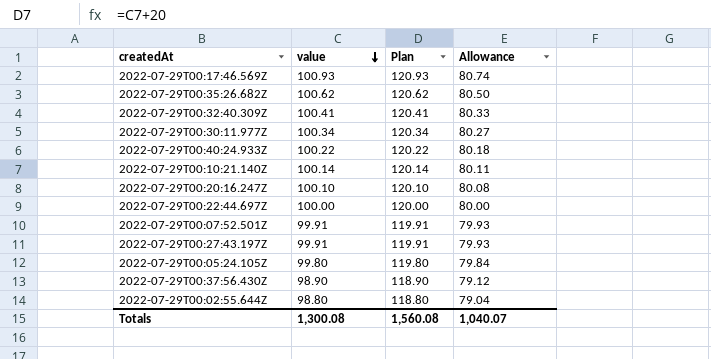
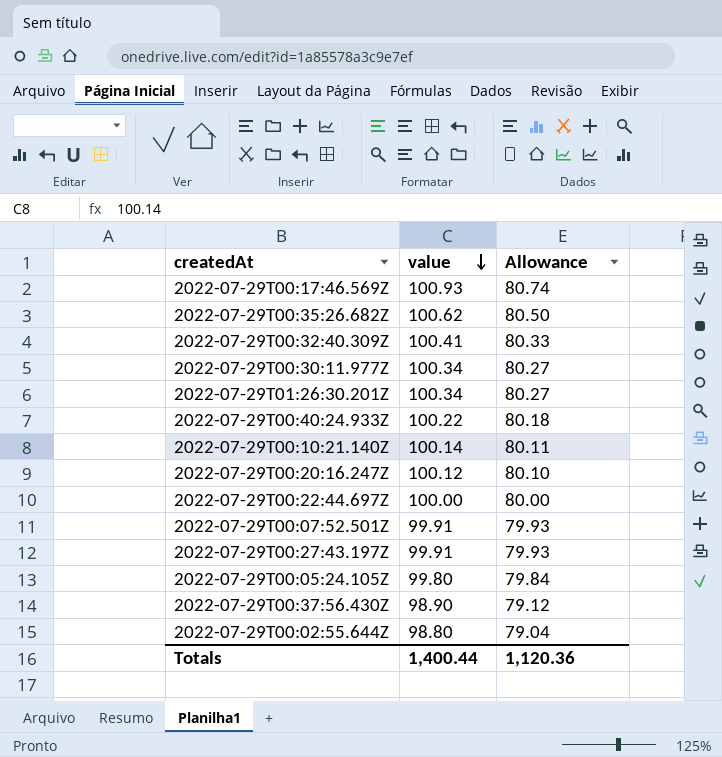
column Plan | formula: [value] + 20 -> none
row 2022-07-29T01:26:30.201Z: none -> 100.34 | 80.27
2022-07-29T00:20:16.247Z | value: 100.10 -> 100.12
2022-07-29T00:20:16.247Z | Allowance: 80.08 -> 80.10
Totals | value: 1,300.08 -> 1,400.44
Totals | Allowance: 1,040.07 -> 1,120.36

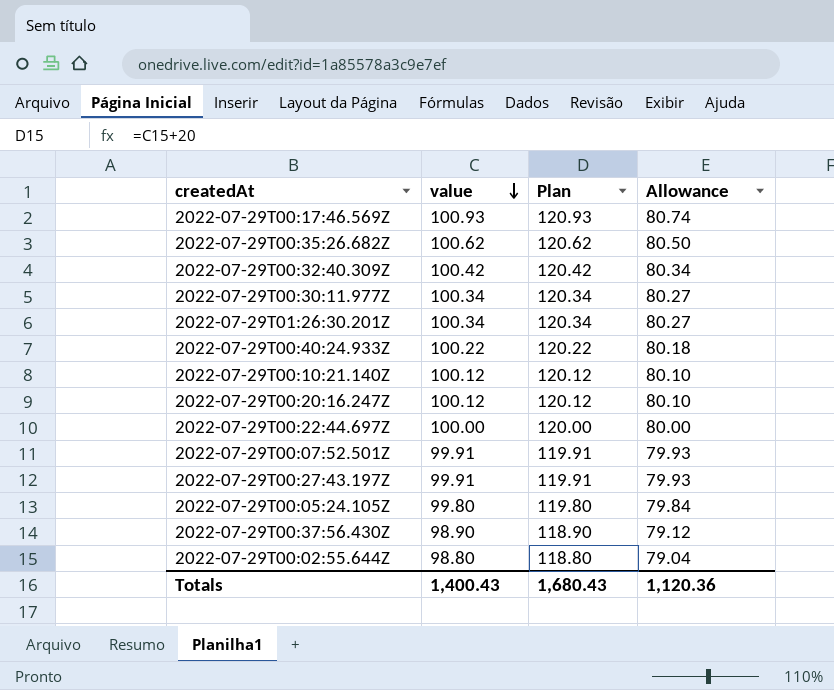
column Plan | formula: none -> [value] + 20
2022-07-29T00:32:40.309Z | value: 100.41 -> 100.42
2022-07-29T00:32:40.309Z | Allowance: 80.33 -> 80.34
2022-07-29T00:10:21.140Z | value: 100.14 -> 100.12
2022-07-29T00:10:21.140Z | Allowance: 80.11 -> 80.10
Totals | value: 1,400.44 -> 1,400.43

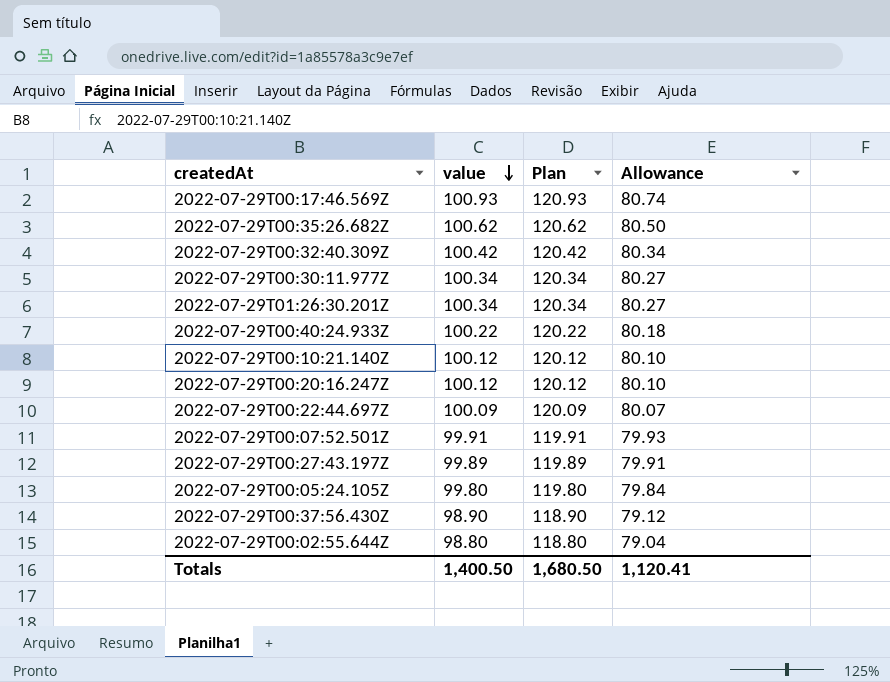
2022-07-29T00:22:44.697Z | value: 100.00 -> 100.09
2022-07-29T00:22:44.697Z | Plan: 120.00 -> 120.09
2022-07-29T00:22:44.697Z | Allowance: 80.00 -> 80.07
2022-07-29T00:27:43.197Z | value: 99.91 -> 99.89
2022-07-29T00:27:43.197Z | Plan: 119.91 -> 119.89
2022-07-29T00:27:43.197Z | Allowance: 79.93 -> 79.91
Totals | value: 1,400.43 -> 1,400.50
Totals | Plan: 1,680.43 -> 1,680.50
Totals | Allowance: 1,120.36 -> 1,120.41

